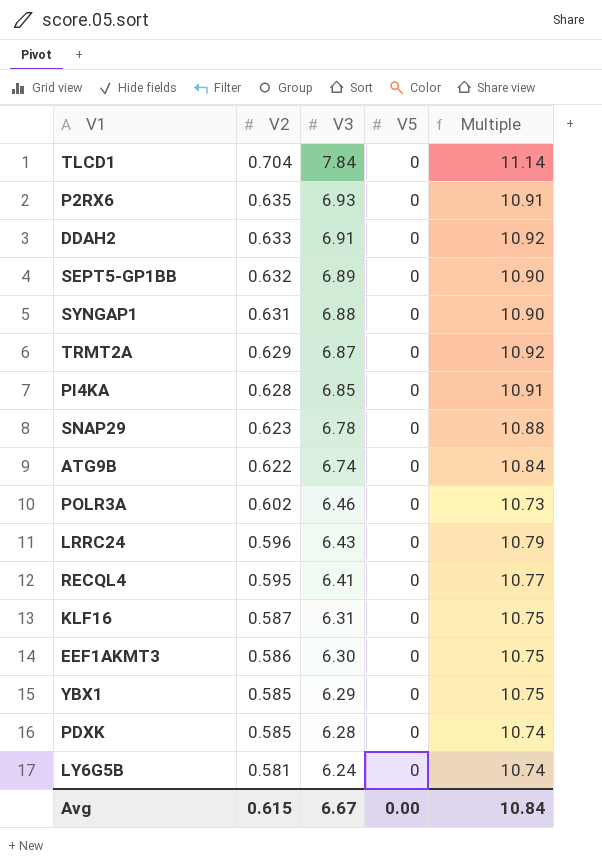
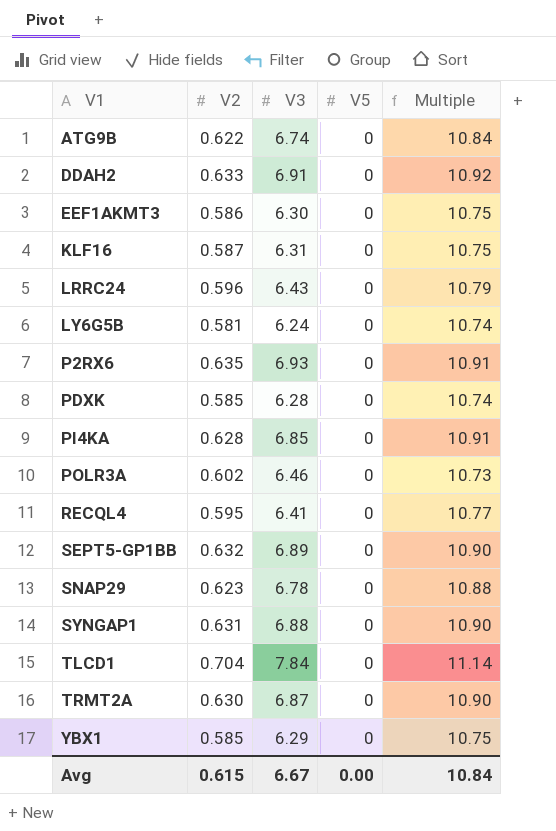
row order: V2 descending -> V1 ascending
TRMT2A | V2: 0.629 -> 0.630
TRMT2A | Multiple: 10.92 -> 10.90

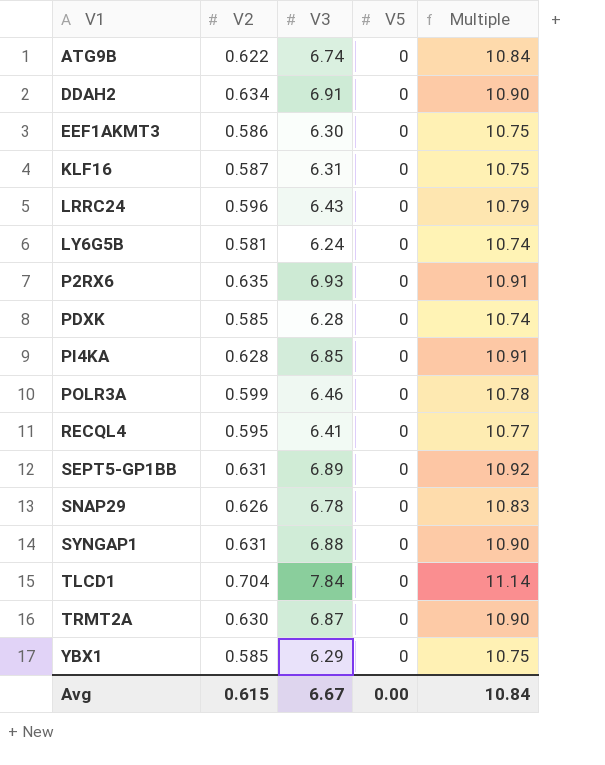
DDAH2 | V2: 0.633 -> 0.634
DDAH2 | Multiple: 10.92 -> 10.90
POLR3A | V2: 0.602 -> 0.599
POLR3A | Multiple: 10.73 -> 10.78
SEPT5-GP1BB | V2: 0.632 -> 0.631
SEPT5-GP1BB | Multiple: 10.90 -> 10.92
SNAP29 | V2: 0.623 -> 0.626
SNAP29 | Multiple: 10.88 -> 10.83

